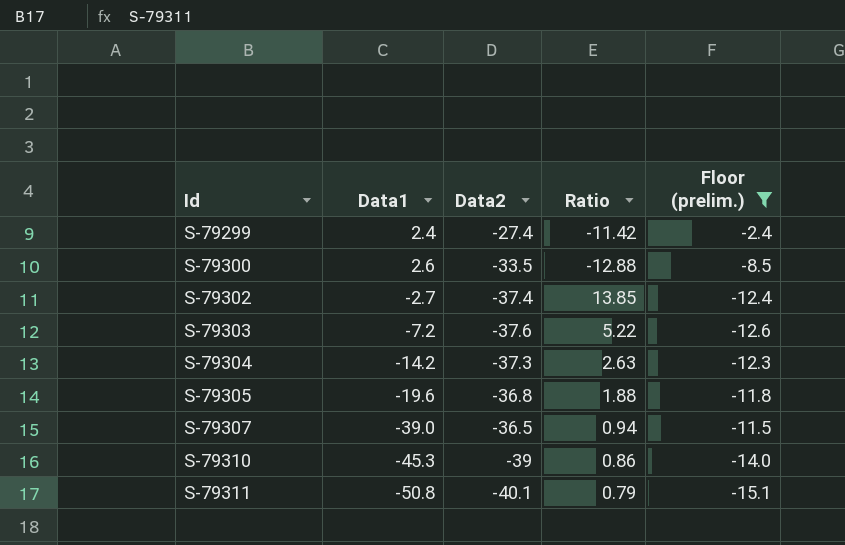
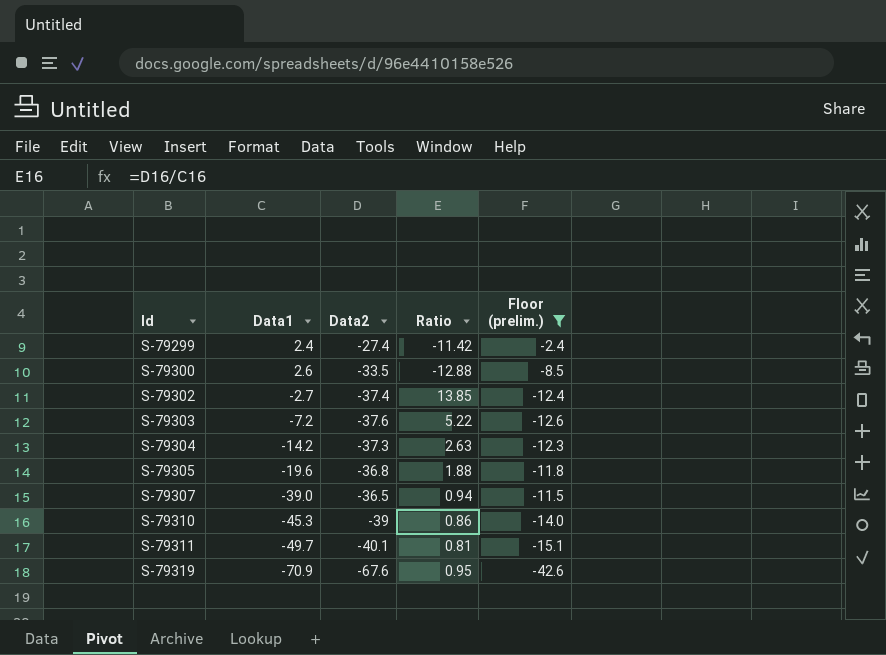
S-79311 | Data1: -50.8 -> -49.7
S-79311 | Ratio: 0.79 -> 0.81
row S-79319: none -> -70.9 | -67.6 | 0.95 | -42.6

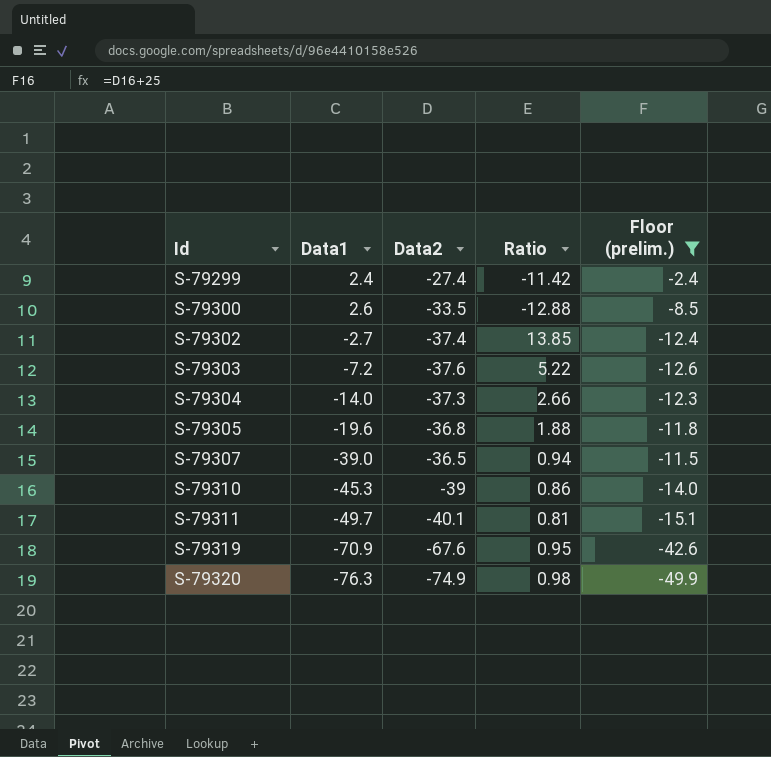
S-79304 | Data1: -14.2 -> -14.0
S-79304 | Ratio: 2.63 -> 2.66
row S-79320: none -> -76.3 | -74.9 | 0.98 | -49.9

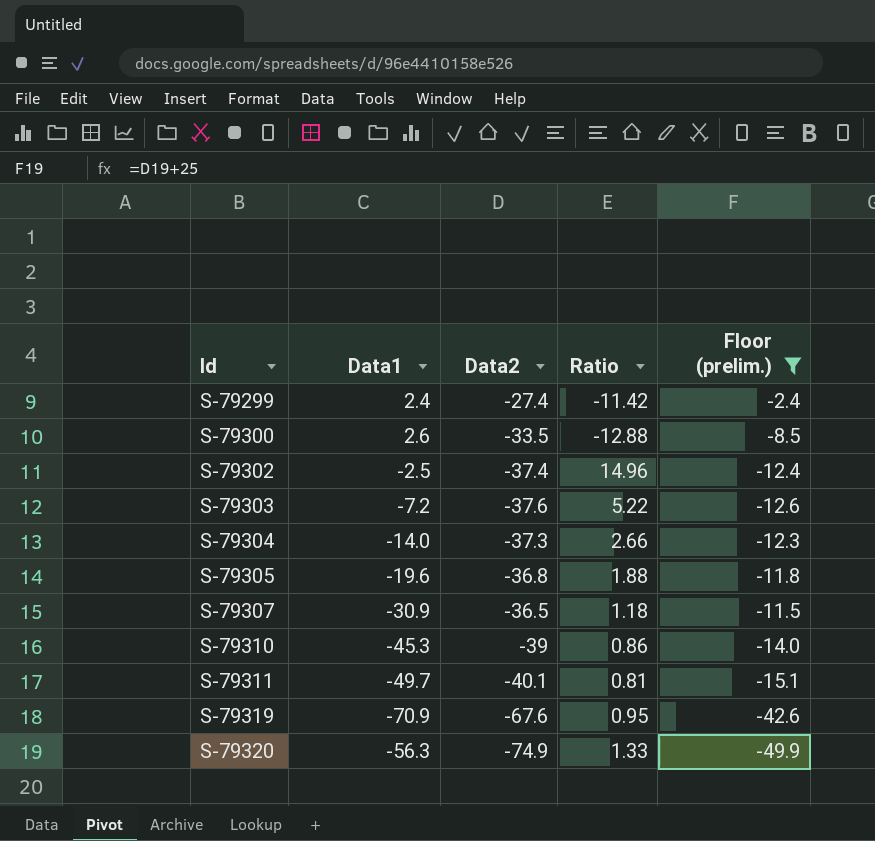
S-79302 | Data1: -2.7 -> -2.5
S-79302 | Ratio: 13.85 -> 14.96
S-79307 | Data1: -39.0 -> -30.9
S-79307 | Ratio: 0.94 -> 1.18
S-79320 | Data1: -76.3 -> -56.3
S-79320 | Ratio: 0.98 -> 1.33

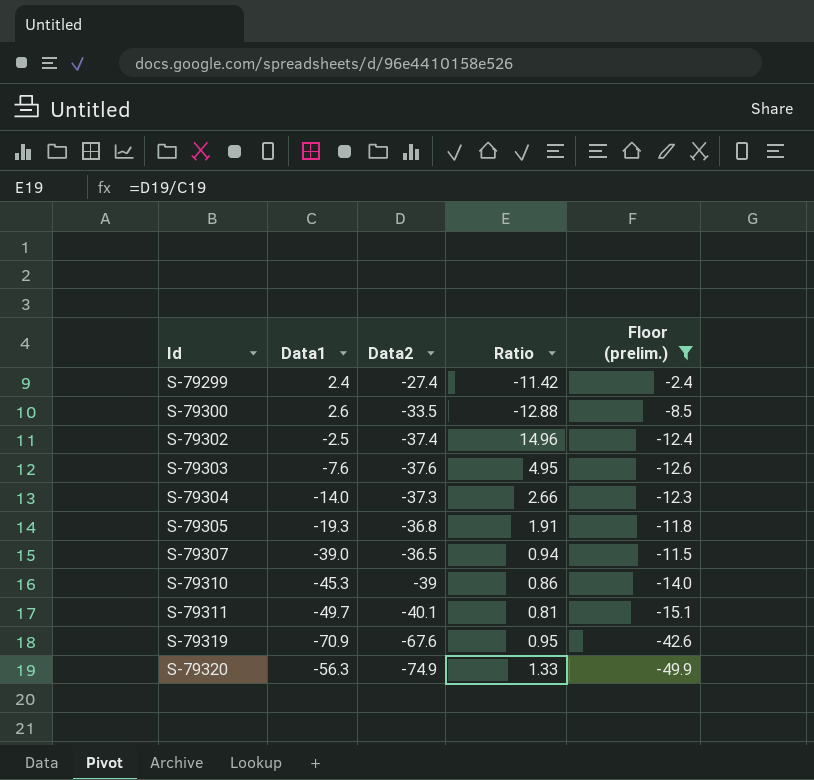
S-79303 | Data1: -7.2 -> -7.6
S-79303 | Ratio: 5.22 -> 4.95
S-79305 | Data1: -19.6 -> -19.3
S-79305 | Ratio: 1.88 -> 1.91
S-79307 | Data1: -30.9 -> -39.0
S-79307 | Ratio: 1.18 -> 0.94

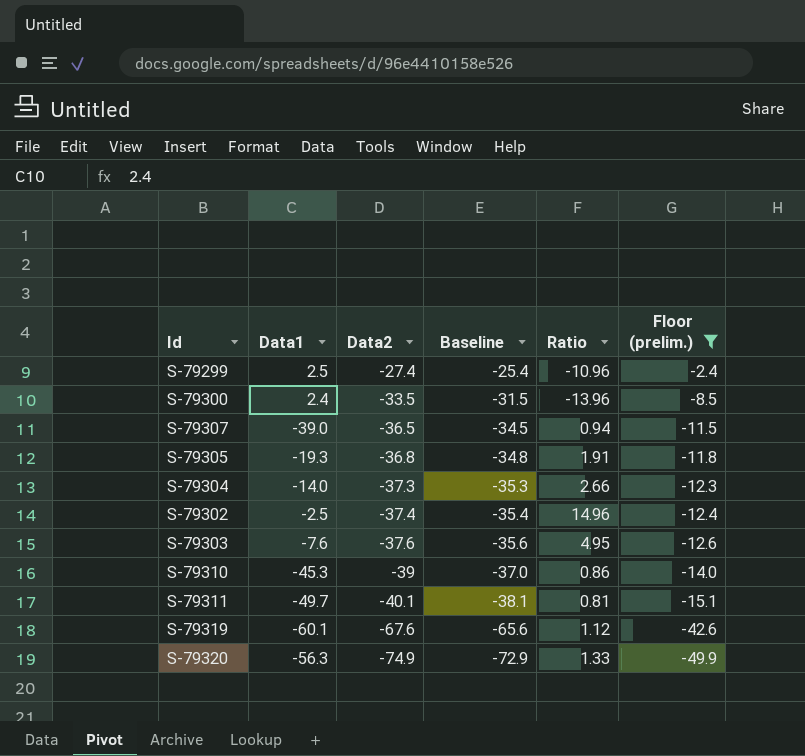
row order: Id ascending -> Data2 descending
column Baseline | formula: none -> [Data2] + 2
S-79299 | Data1: 2.4 -> 2.5
S-79299 | Ratio: -11.42 -> -10.96
S-79300 | Data1: 2.6 -> 2.4
S-79300 | Ratio: -12.88 -> -13.96
S-79319 | Data1: -70.9 -> -60.1
S-79319 | Ratio: 0.95 -> 1.12

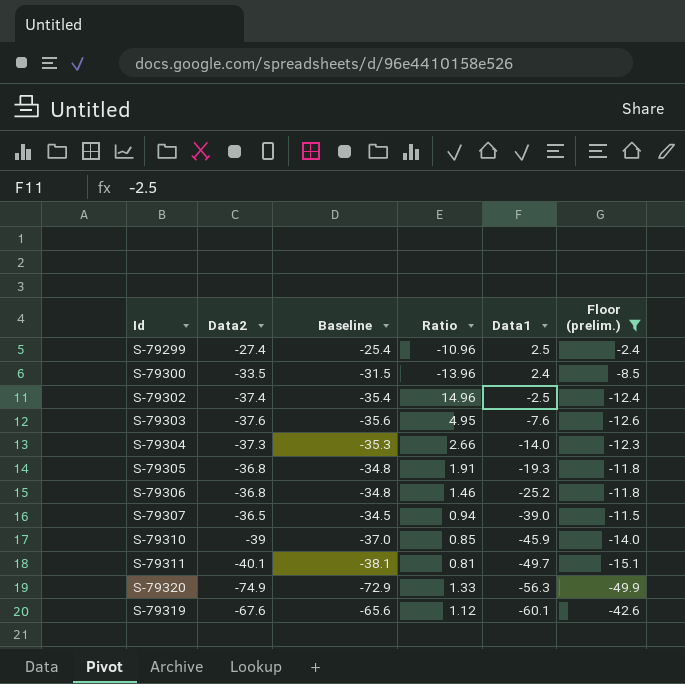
row order: Data2 descending -> Data1 descending
column Data1 | position: 2 -> 5
row S-79306: none -> -36.8 | -34.8 | 1.46 | -25.2 | -11.8
S-79310 | Ratio: 0.86 -> 0.85
S-79310 | Data1: -45.3 -> -45.9

